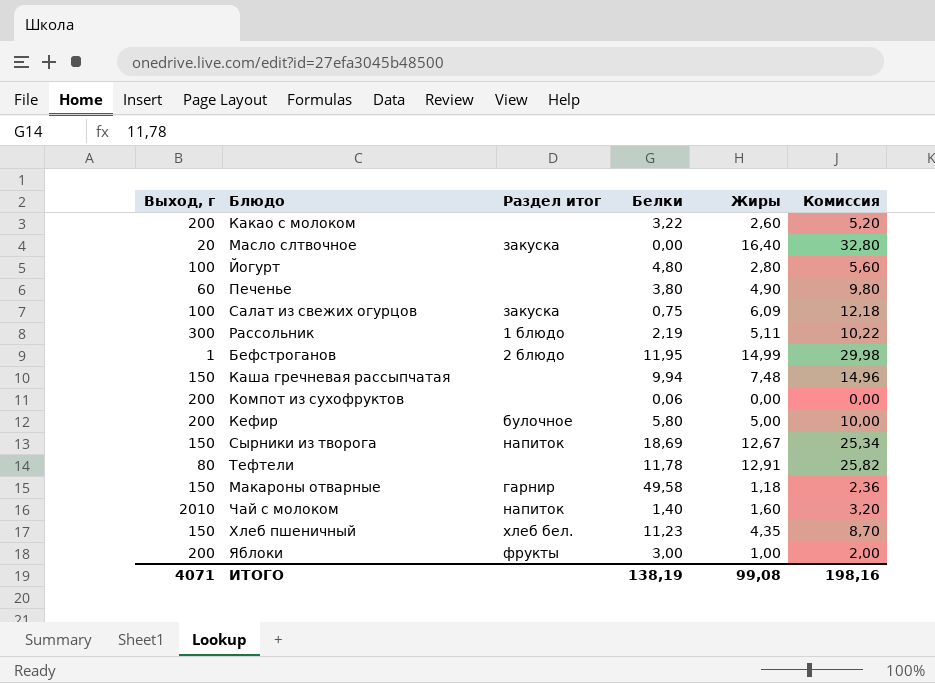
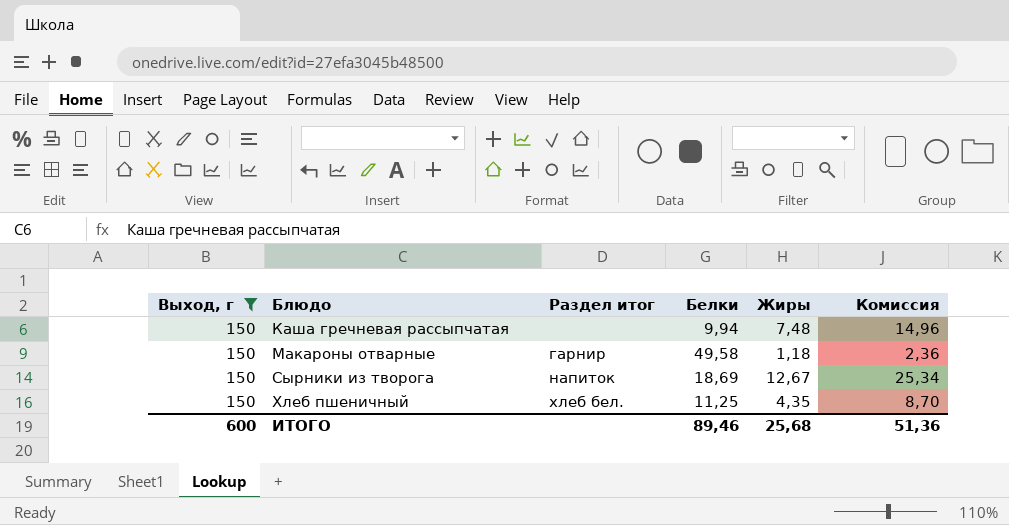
filter: none -> Выход, г = 150
row order: none -> Блюдо ascending
Хлеб пшеничный | Белки: 11,23 -> 11,25
ИТОГО | Выход, г: 4071 -> 600
ИТОГО | Белки: 138,19 -> 89,46
ИТОГО | Жиры: 99,08 -> 25,68
ИТОГО | Комиссия: 198,16 -> 51,36

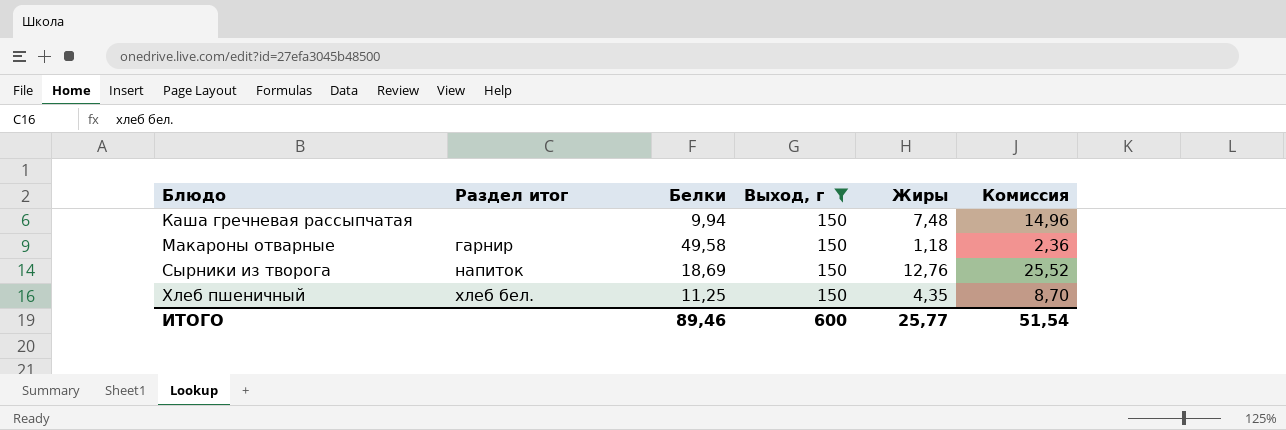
column Выход, г | position: 1 -> 4
Сырники из творога | Жиры: 12,67 -> 12,76
Сырники из творога | Комиссия: 25,34 -> 25,52
ИТОГО | Жиры: 25,68 -> 25,77
ИТОГО | Комиссия: 51,36 -> 51,54

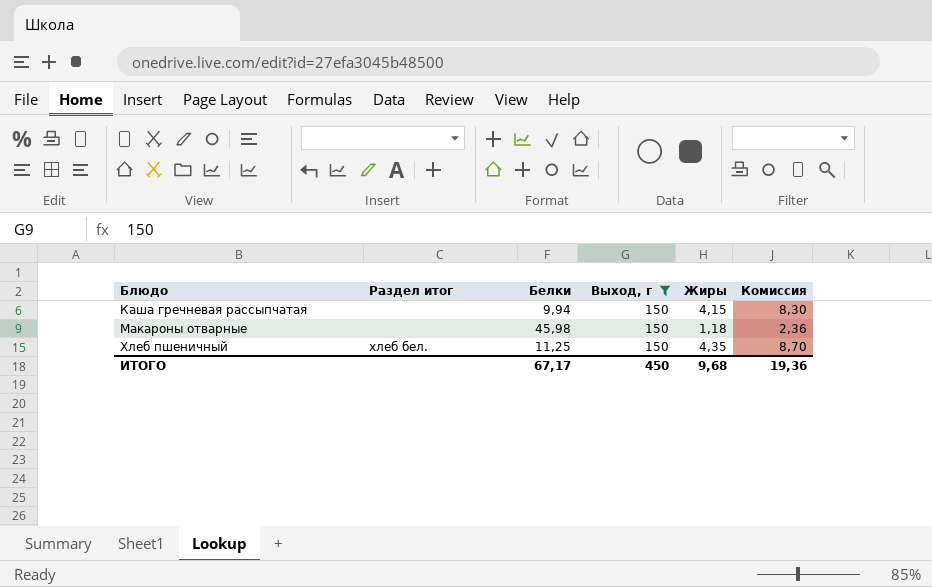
row Сырники из творога: напиток | 18,69 | 150 | 12,76 | 25,52 -> none
Каша гречневая рассыпчатая | Жиры: 7,48 -> 4,15
Каша гречневая рассыпчатая | Комиссия: 14,96 -> 8,30
Макароны отварные | Раздел итог: гарнир -> none
Макароны отварные | Белки: 49,58 -> 45,98
ИТОГО | Белки: 89,46 -> 67,17
ИТОГО | Выход, г: 600 -> 450
ИТОГО | Жиры: 25,77 -> 9,68
ИТОГО | Комиссия: 51,54 -> 19,36

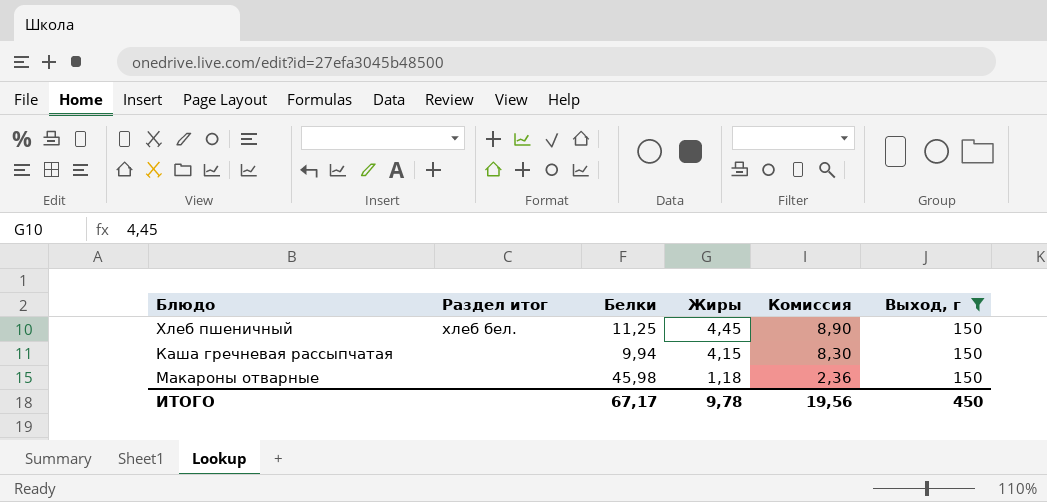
row order: Блюдо ascending -> Жиры descending
column Выход, г | position: 4 -> 6
Хлеб пшеничный | Жиры: 4,35 -> 4,45
Хлеб пшеничный | Комиссия: 8,70 -> 8,90
ИТОГО | Жиры: 9,68 -> 9,78
ИТОГО | Комиссия: 19,36 -> 19,56

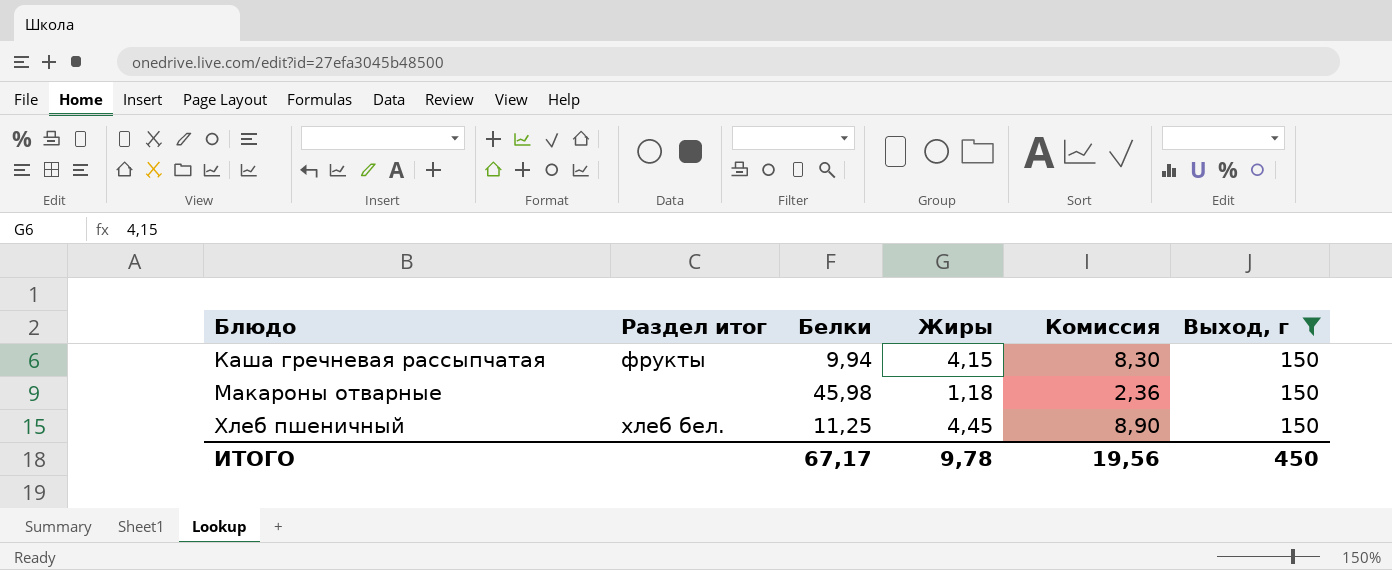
row order: Жиры descending -> Блюдо ascending
Каша гречневая рассыпчатая | Раздел итог: none -> фрукты

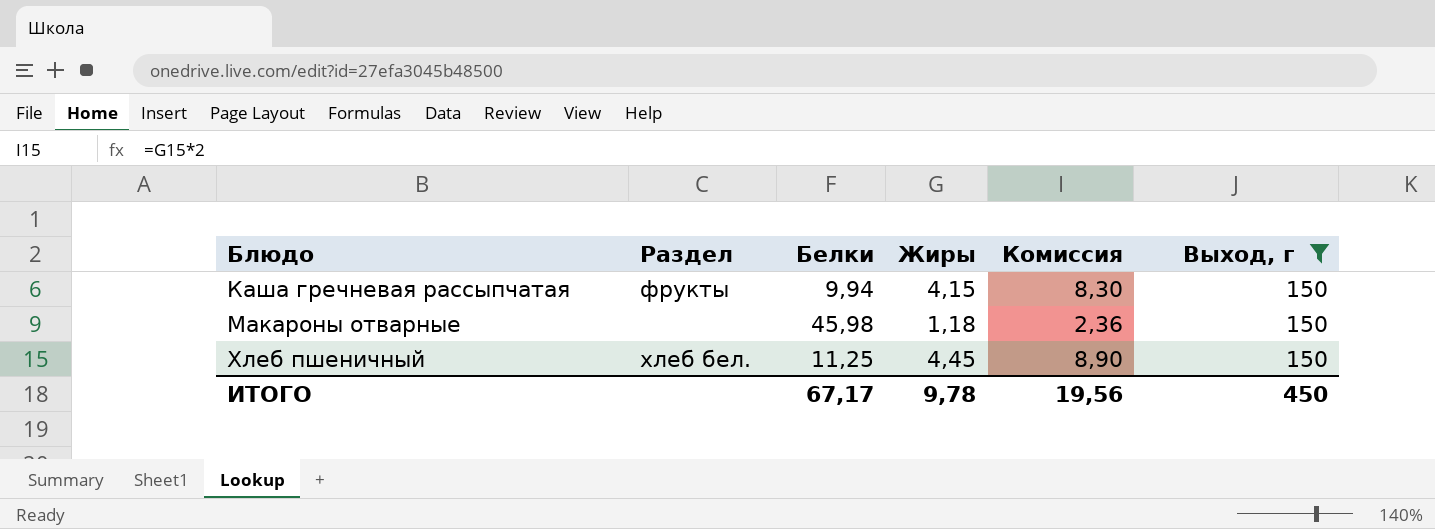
column name: Раздел итог -> Раздел

